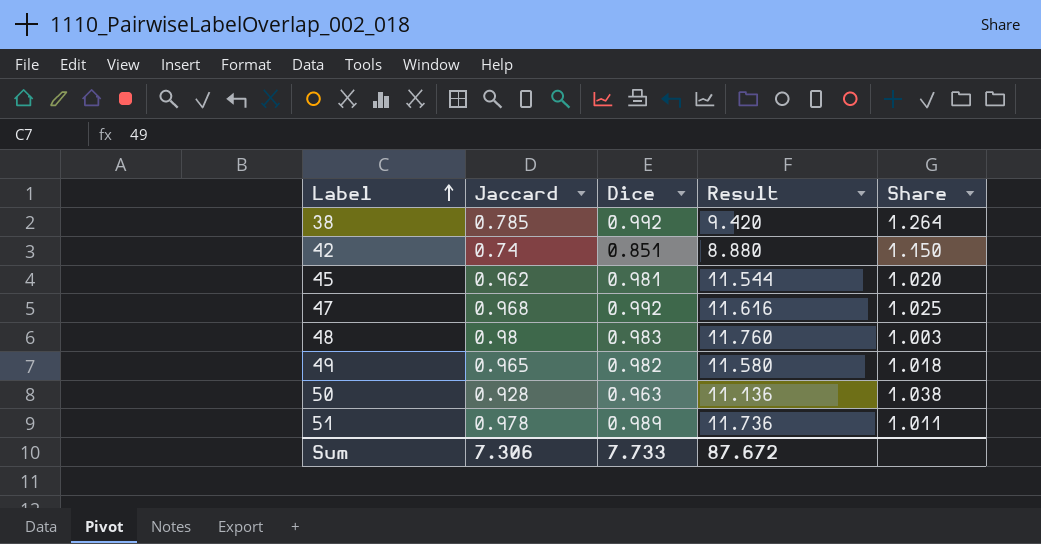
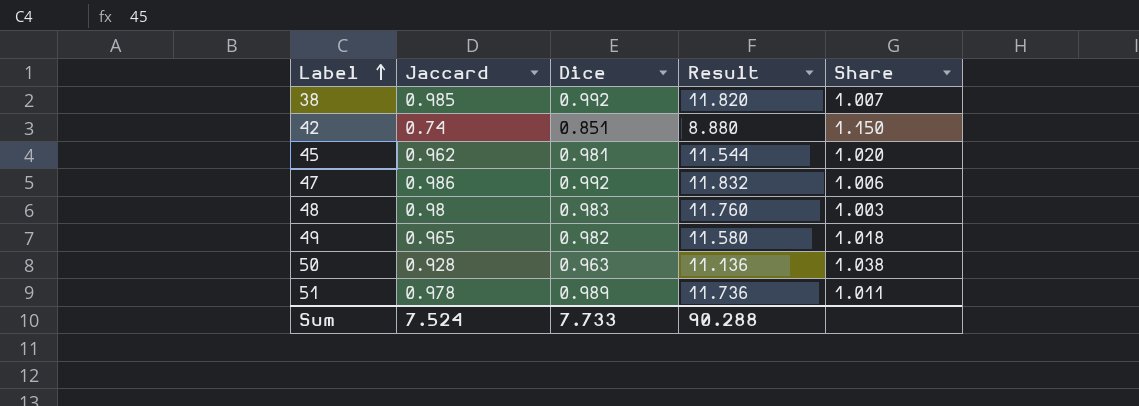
38 | Jaccard: 0.785 -> 0.985
38 | Result: 9.420 -> 11.820
38 | Share: 1.264 -> 1.007
47 | Jaccard: 0.968 -> 0.986
47 | Result: 11.616 -> 11.832
47 | Share: 1.025 -> 1.006
Sum | Jaccard: 7.306 -> 7.524
Sum | Result: 87.672 -> 90.288

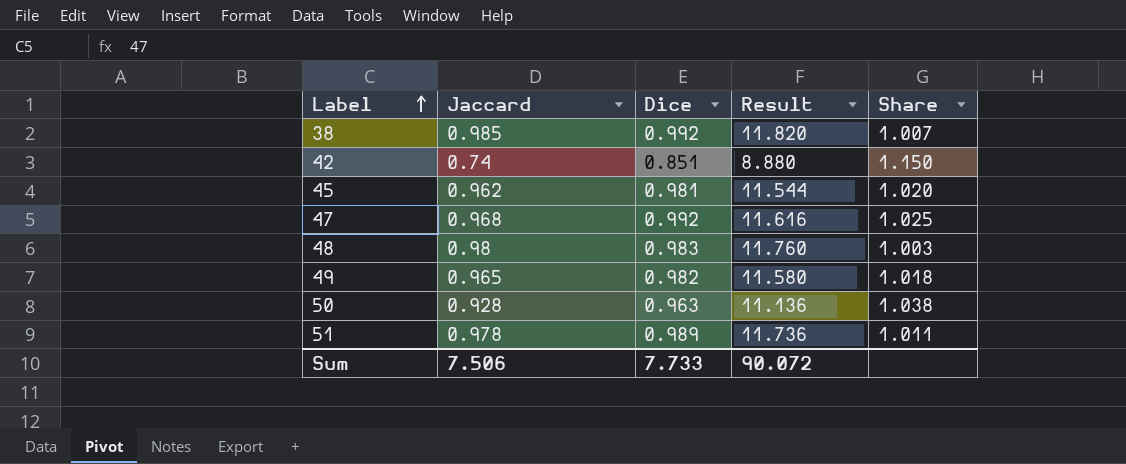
47 | Jaccard: 0.986 -> 0.968
47 | Result: 11.832 -> 11.616
47 | Share: 1.006 -> 1.025
Sum | Jaccard: 7.524 -> 7.506
Sum | Result: 90.288 -> 90.072

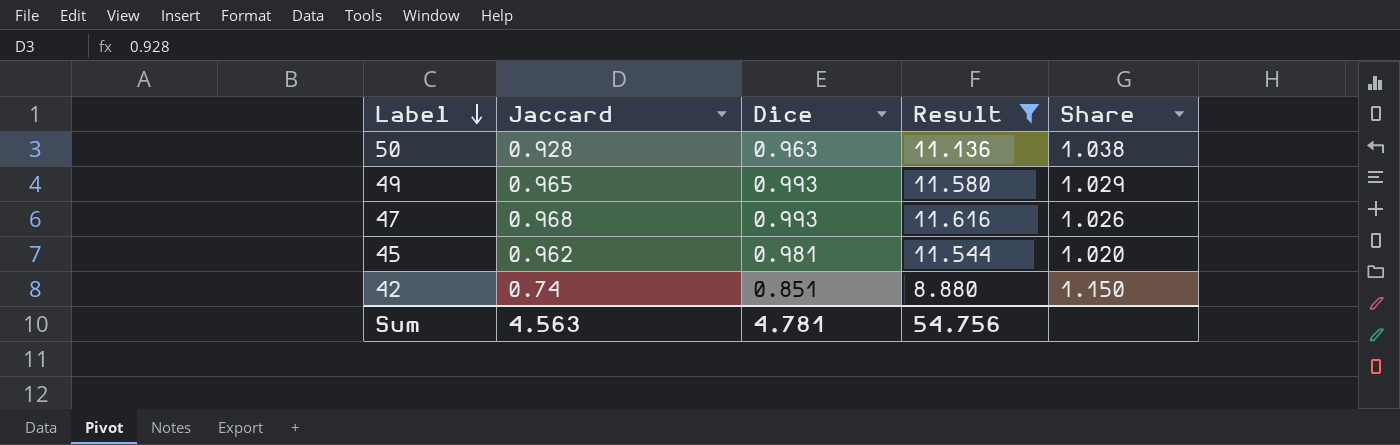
filter: none -> Result <= 11.616
row order: Label ascending -> Label descending
49 | Dice: 0.982 -> 0.993
49 | Share: 1.018 -> 1.029
47 | Dice: 0.992 -> 0.993
47 | Share: 1.025 -> 1.026
Sum | Jaccard: 7.506 -> 4.563
Sum | Dice: 7.733 -> 4.781
Sum | Result: 90.072 -> 54.756

